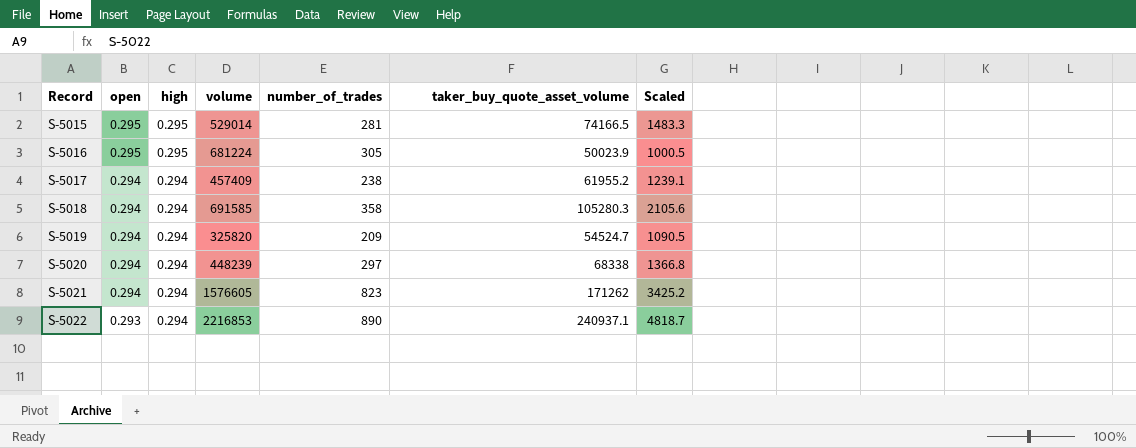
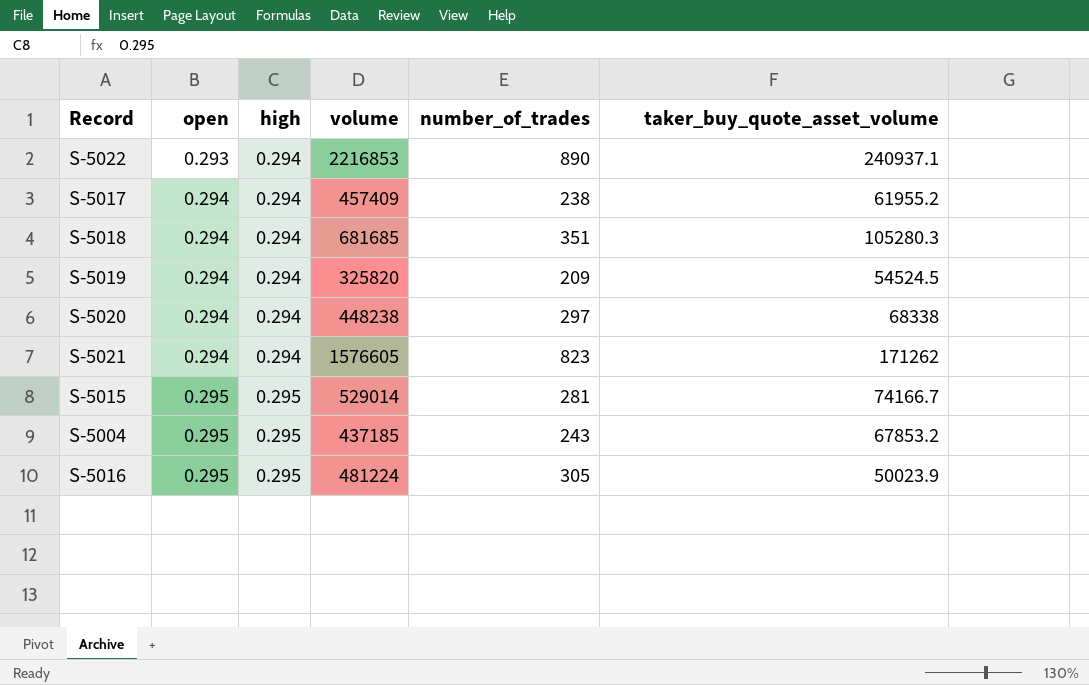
row order: Record ascending -> open ascending
column Scaled | formula: [taker_buy_quote_asset_volume] * 0.02 -> none
S-5018 | volume: 691585 -> 681685
S-5018 | number_of_trades: 358 -> 351
S-5019 | taker_buy_quote_asset_volume: 54524.7 -> 54524.5
S-5020 | volume: 448239 -> 448238
S-5015 | taker_buy_quote_asset_volume: 74166.5 -> 74166.7
row S-5004: none -> 0.295 | 0.295 | 437185 | 243 | 67853.2
S-5016 | volume: 681224 -> 481224

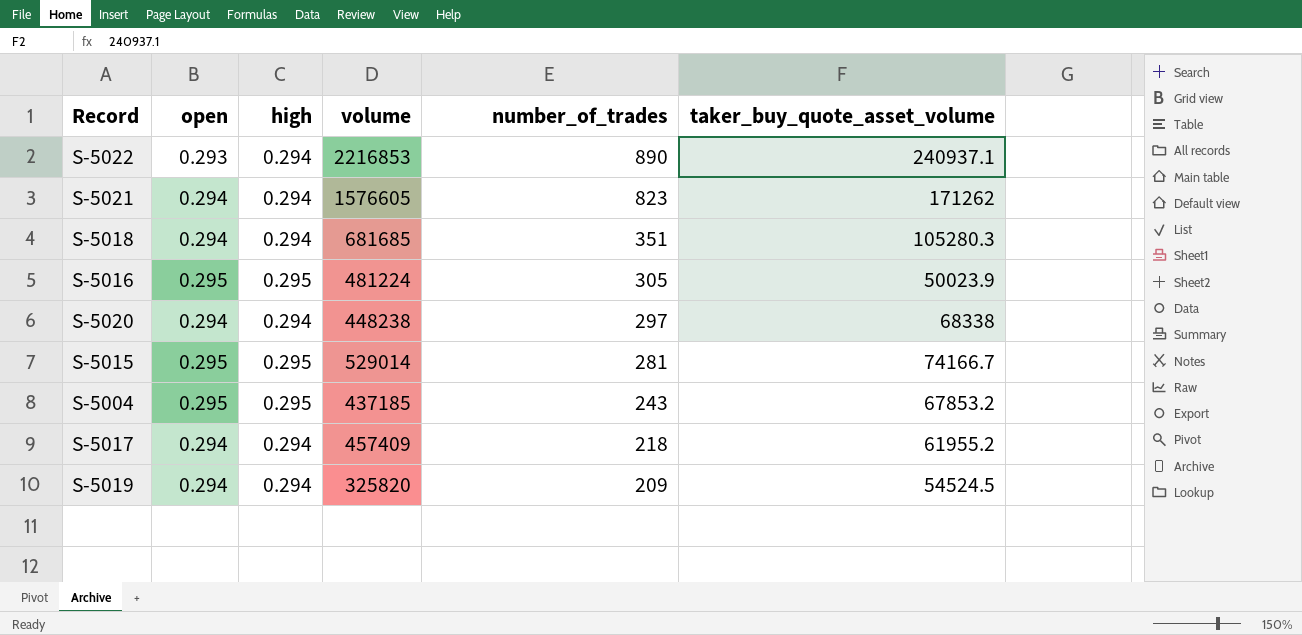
row order: open ascending -> number_of_trades descending
S-5017 | number_of_trades: 238 -> 218

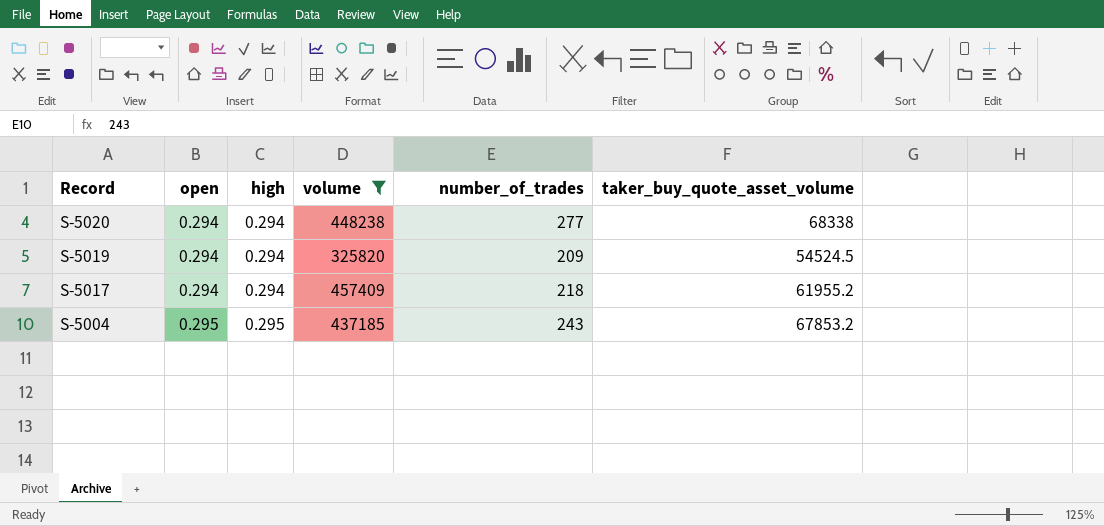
filter: none -> volume <= 457409
row order: number_of_trades descending -> Record descending
S-5020 | number_of_trades: 297 -> 277

